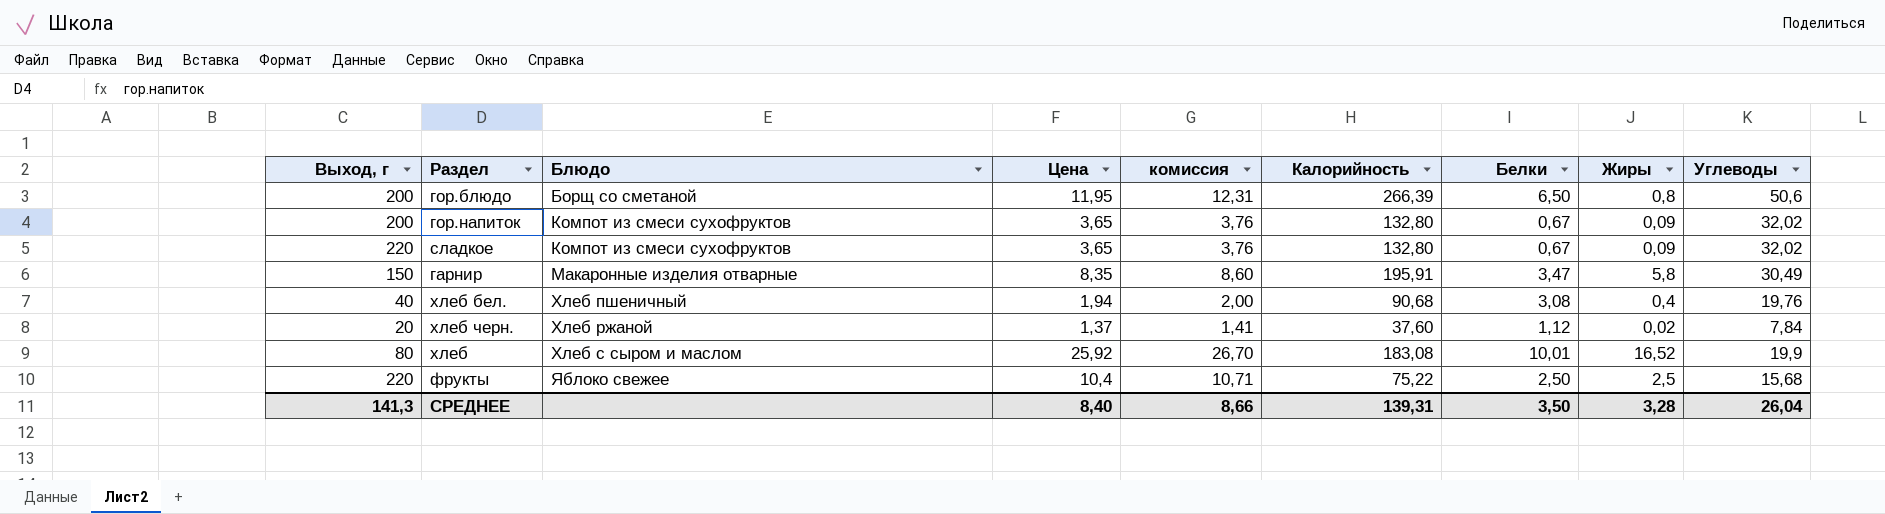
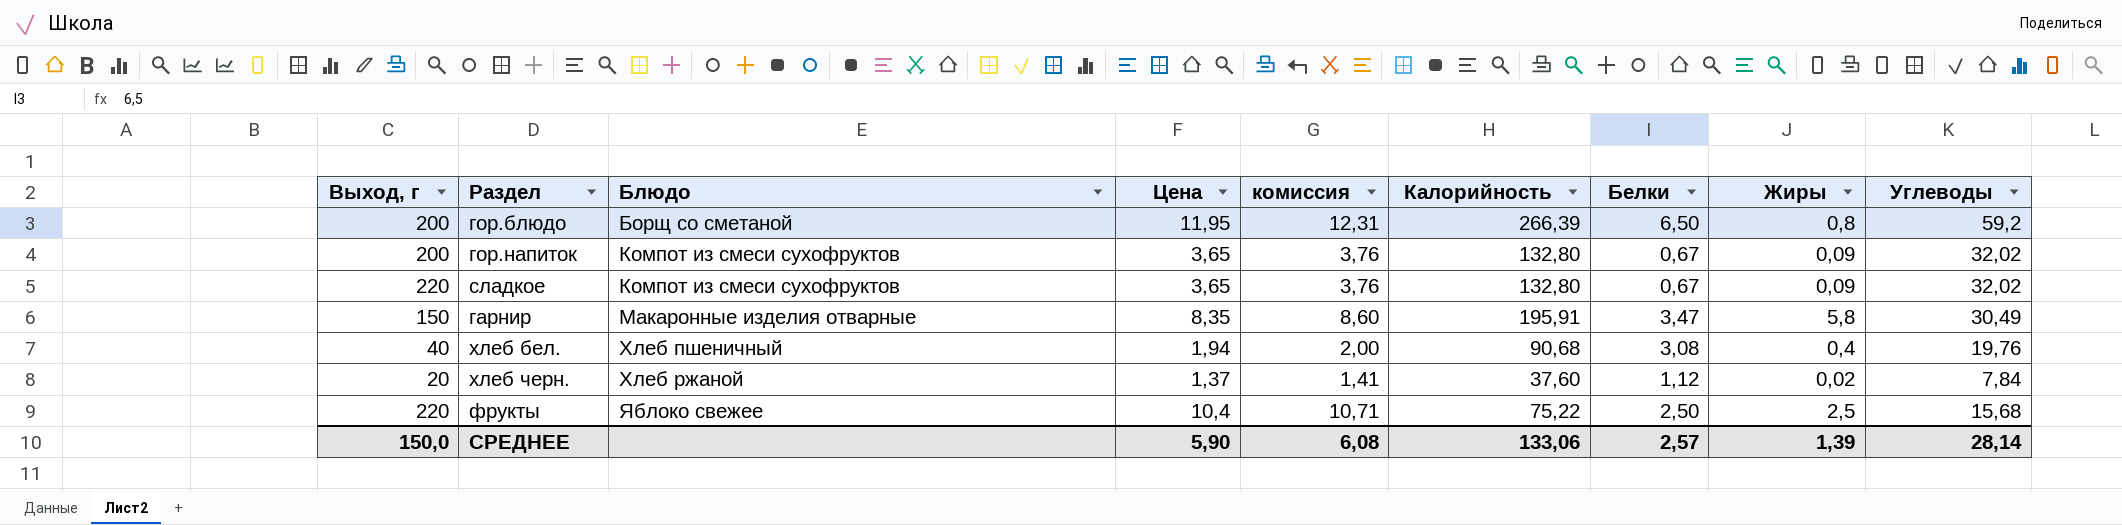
row хлеб: 80 | Хлеб с сыром и маслом | 25,92 | 26,70 | 183,08 | 10,01 | 16,52 | 19,9 -> none
гор.блюдо | Углеводы: 50,6 -> 59,2
СРЕДНЕЕ | Выход, г: 141,3 -> 150,0
СРЕДНЕЕ | Цена: 8,40 -> 5,90
СРЕДНЕЕ | комиссия: 8,66 -> 6,08
СРЕДНЕЕ | Калорийность: 139,31 -> 133,06
СРЕДНЕЕ | Белки: 3,50 -> 2,57
СРЕДНЕЕ | Жиры: 3,28 -> 1,39
СРЕДНЕЕ | Углеводы: 26,04 -> 28,14

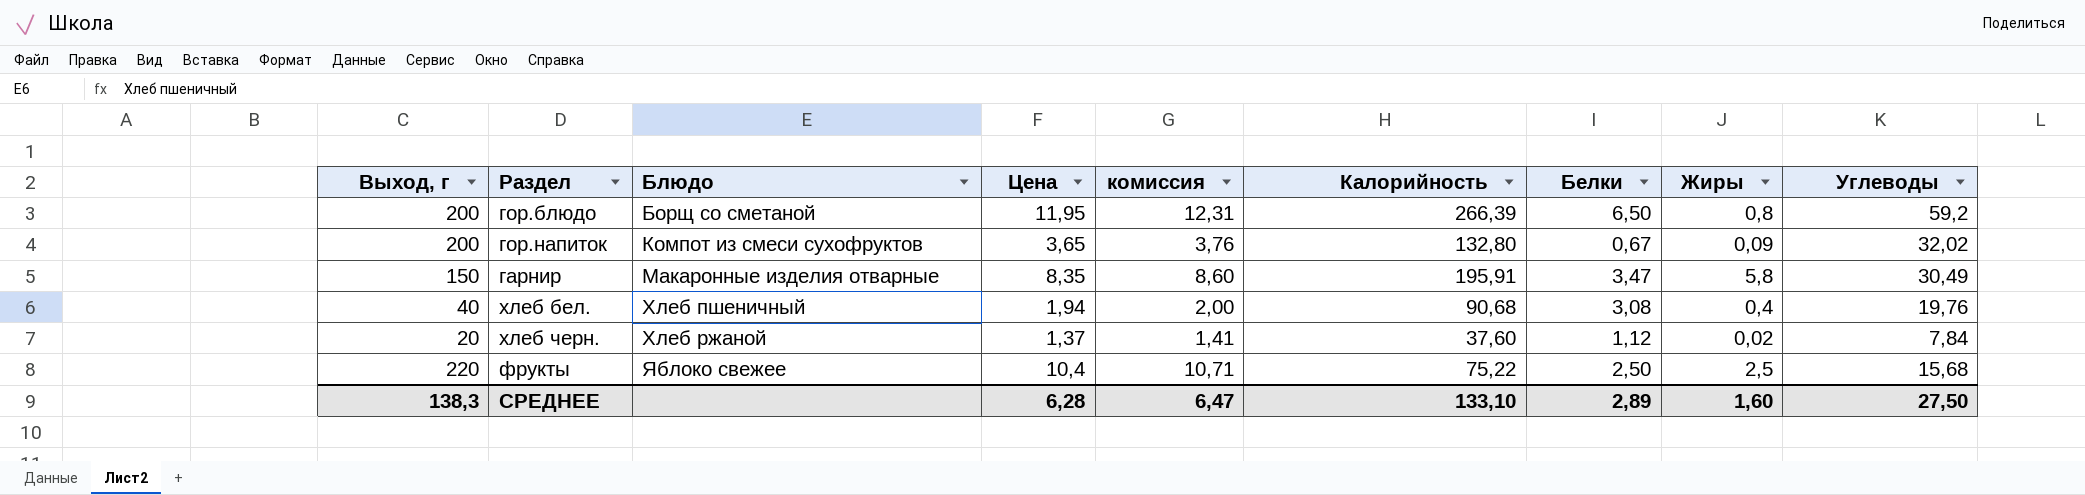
row сладкое: 220 | Компот из смеси сухофруктов | 3,65 | 3,76 | 132,80 | 0,67 | 0,09 | 32,02 -> none
СРЕДНЕЕ | Выход, г: 150,0 -> 138,3
СРЕДНЕЕ | Цена: 5,90 -> 6,28
СРЕДНЕЕ | комиссия: 6,08 -> 6,47
СРЕДНЕЕ | Калорийность: 133,06 -> 133,10
СРЕДНЕЕ | Белки: 2,57 -> 2,89
СРЕДНЕЕ | Жиры: 1,39 -> 1,60
СРЕДНЕЕ | Углеводы: 28,14 -> 27,50

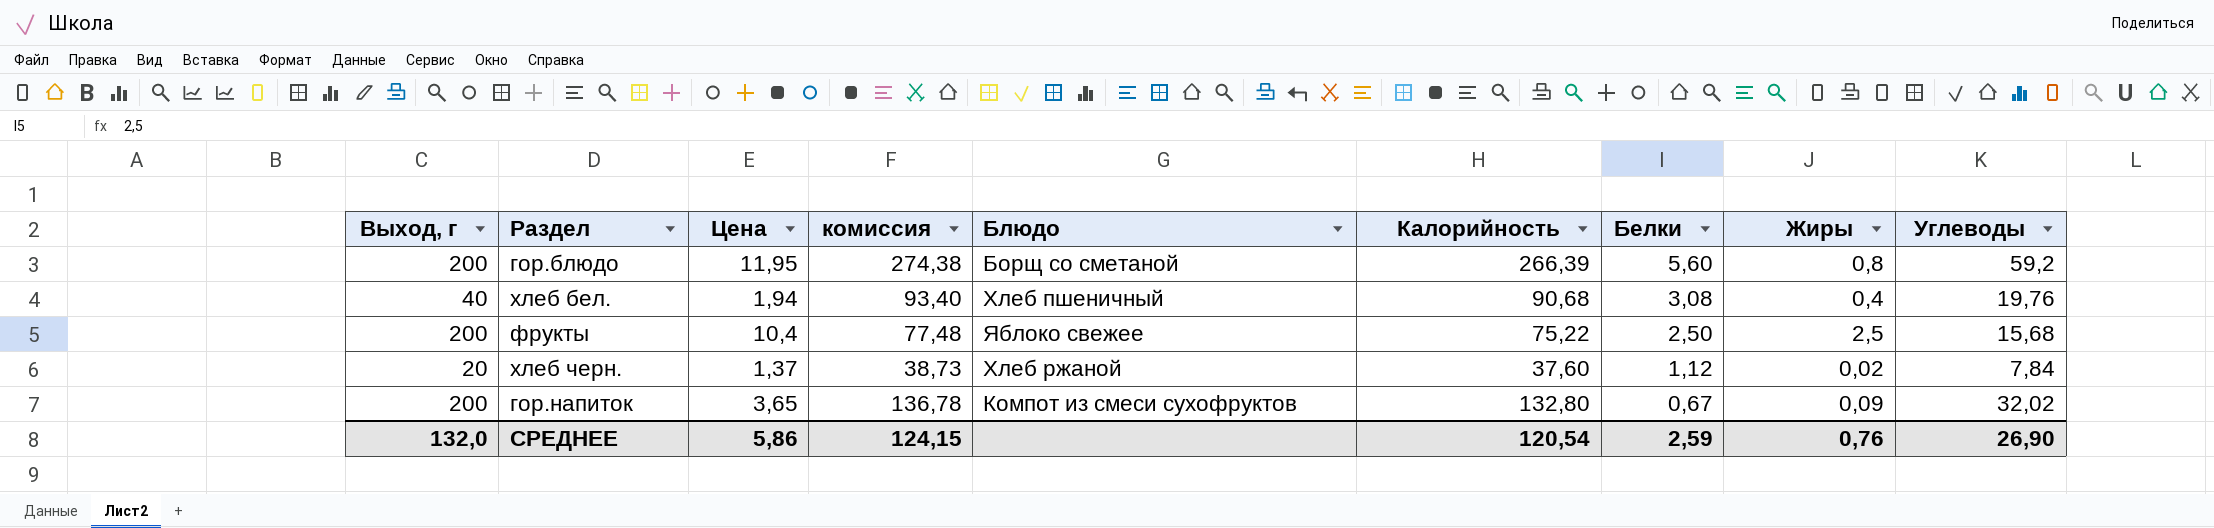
row order: Блюдо ascending -> Белки descending
column комиссия | formula: [Цена] * 1,03 -> [Калорийность] * 1,03
column Блюдо | position: 3 -> 5
row гарнир: 150 | Макаронные изделия отварные | 8,35 | 8,60 | 195,91 | 3,47 | 5,8 | 30,49 -> none
гор.блюдо | Белки: 6,50 -> 5,60
фрукты | Выход, г: 220 -> 200
СРЕДНЕЕ | Выход, г: 138,3 -> 132,0
СРЕДНЕЕ | Цена: 6,28 -> 5,86
СРЕДНЕЕ | комиссия: 6,47 -> 124,15
СРЕДНЕЕ | Калорийность: 133,10 -> 120,54
СРЕДНЕЕ | Белки: 2,89 -> 2,59
СРЕДНЕЕ | Жиры: 1,60 -> 0,76
СРЕДНЕЕ | Углеводы: 27,50 -> 26,90

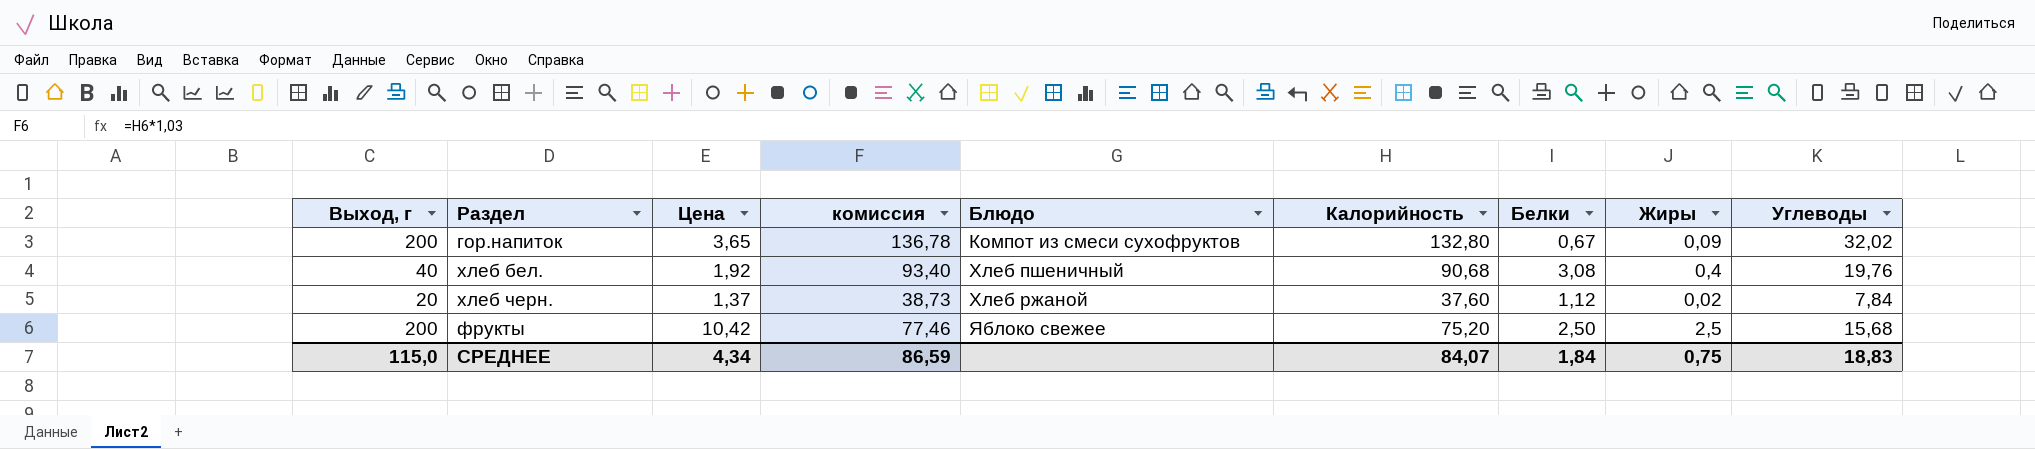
row order: Белки descending -> Блюдо ascending
row гор.блюдо: 200 | 11,95 | 274,38 | Борщ со сметаной | 266,39 | 5,60 | 0,8 | 59,2 -> none
хлеб бел. | Цена: 1,94 -> 1,92
фрукты | Цена: 10,4 -> 10,42
фрукты | комиссия: 77,48 -> 77,46
фрукты | Калорийность: 75,22 -> 75,20
СРЕДНЕЕ | Выход, г: 132,0 -> 115,0
СРЕДНЕЕ | Цена: 5,86 -> 4,34
СРЕДНЕЕ | комиссия: 124,15 -> 86,59
СРЕДНЕЕ | Калорийность: 120,54 -> 84,07
СРЕДНЕЕ | Белки: 2,59 -> 1,84
СРЕДНЕЕ | Жиры: 0,76 -> 0,75
СРЕДНЕЕ | Углеводы: 26,90 -> 18,83

